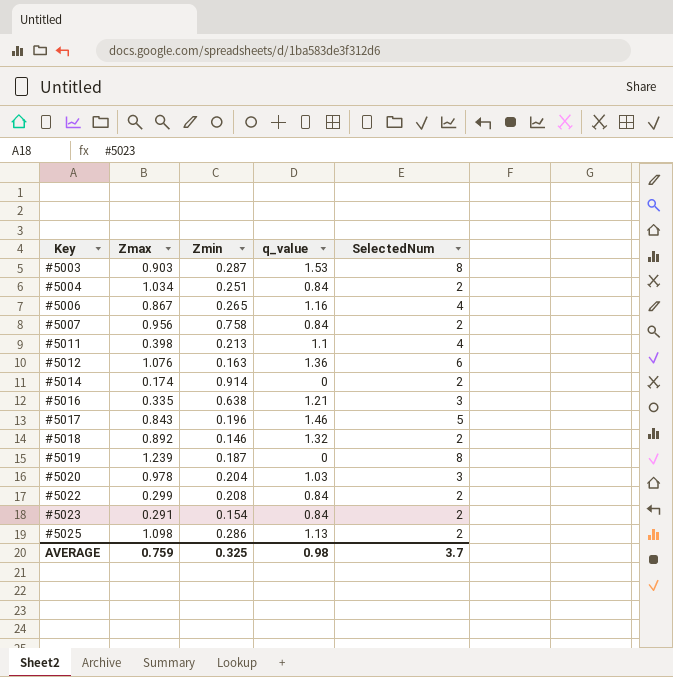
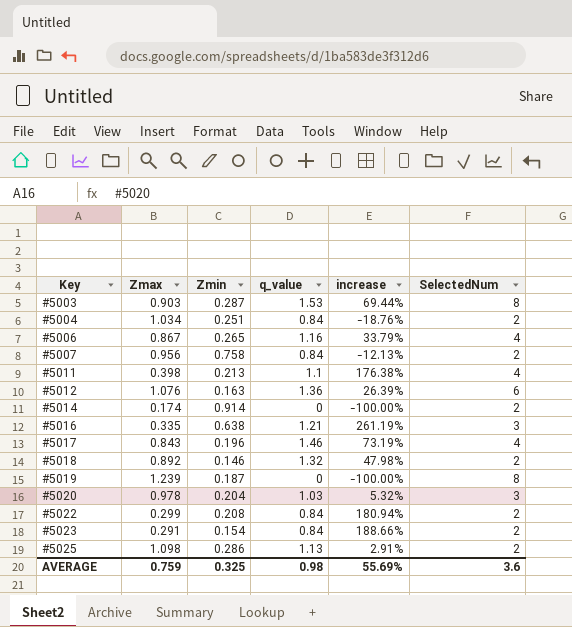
column increase | formula: none -> ([q_value] - [Zmax]) / [Zmax]
#5017 | SelectedNum: 5 -> 4
AVERAGE | SelectedNum: 3.7 -> 3.6

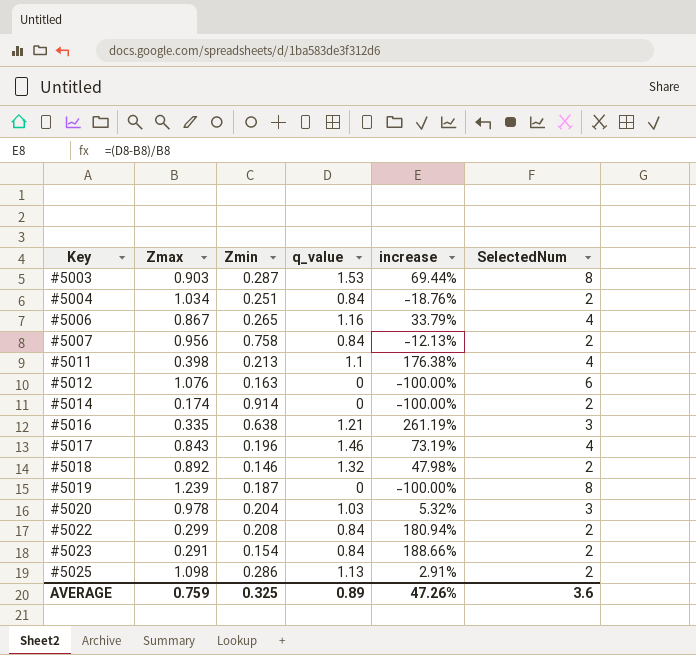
#5012 | q_value: 1.36 -> 0
#5012 | increase: 26.39% -> -100.00%
AVERAGE | q_value: 0.98 -> 0.89
AVERAGE | increase: 55.69% -> 47.26%

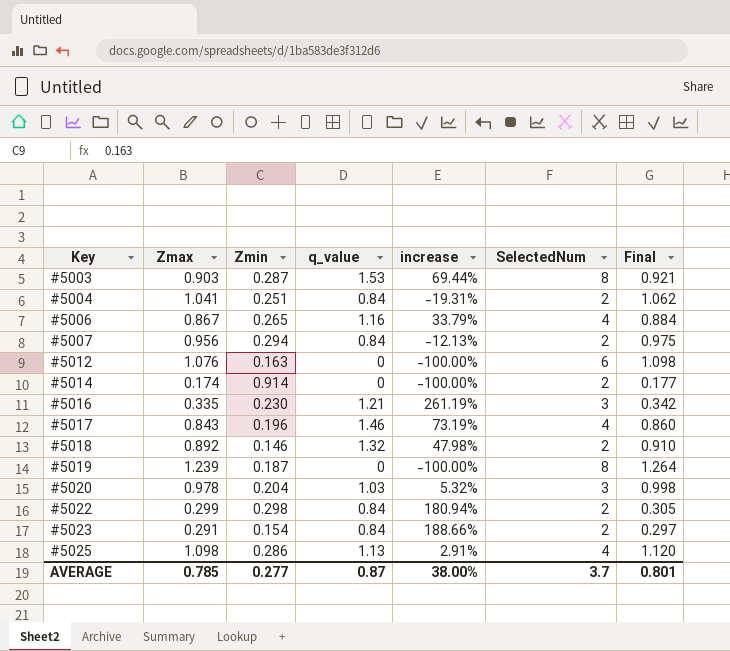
column Final | formula: none -> [Zmax] * 1.02
row #5011: 0.398 | 0.213 | 1.1 | 176.38% | 4 -> none
#5004 | Zmax: 1.034 -> 1.041
#5004 | increase: -18.76% -> -19.31%
#5007 | Zmin: 0.758 -> 0.294
#5016 | Zmin: 0.638 -> 0.230
#5022 | Zmin: 0.208 -> 0.298
#5025 | SelectedNum: 2 -> 4
AVERAGE | Zmax: 0.759 -> 0.785
AVERAGE | Zmin: 0.325 -> 0.277
AVERAGE | q_value: 0.89 -> 0.87
AVERAGE | increase: 47.26% -> 38.00%
AVERAGE | SelectedNum: 3.6 -> 3.7

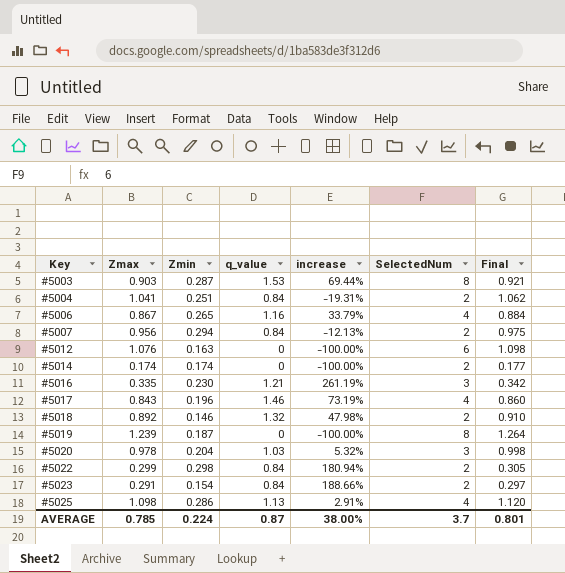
#5014 | Zmin: 0.914 -> 0.174
AVERAGE | Zmin: 0.277 -> 0.224

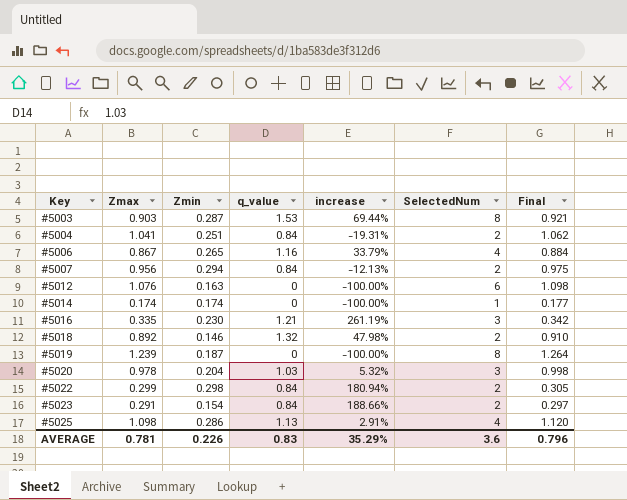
row #5017: 0.843 | 0.196 | 1.46 | 73.19% | 4 | 0.860 -> none
#5014 | SelectedNum: 2 -> 1
AVERAGE | Zmax: 0.785 -> 0.781
AVERAGE | Zmin: 0.224 -> 0.226
AVERAGE | q_value: 0.87 -> 0.83
AVERAGE | increase: 38.00% -> 35.29%
AVERAGE | SelectedNum: 3.7 -> 3.6
AVERAGE | Final: 0.801 -> 0.796

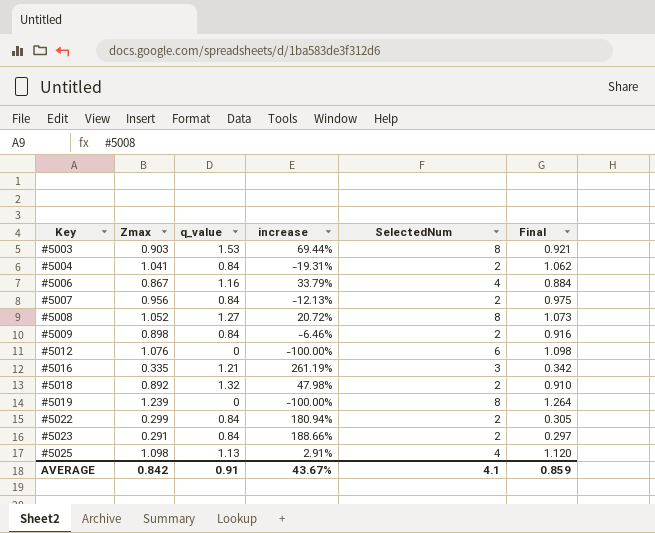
column Zmin | position: 3 -> none
row #5014: 0.174 | 0.174 | 0 | -100.00% | 1 | 0.177 -> none
row #5020: 0.978 | 0.204 | 1.03 | 5.32% | 3 | 0.998 -> none
row #5008: none -> 1.052 | 1.27 | 20.72% | 8 | 1.073
row #5009: none -> 0.898 | 0.84 | -6.46% | 2 | 0.916
AVERAGE | Zmax: 0.781 -> 0.842
AVERAGE | q_value: 0.83 -> 0.91
AVERAGE | increase: 35.29% -> 43.67%
AVERAGE | SelectedNum: 3.6 -> 4.1
AVERAGE | Final: 0.796 -> 0.859

